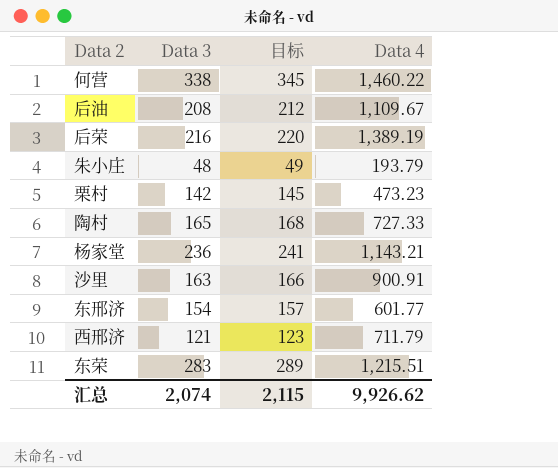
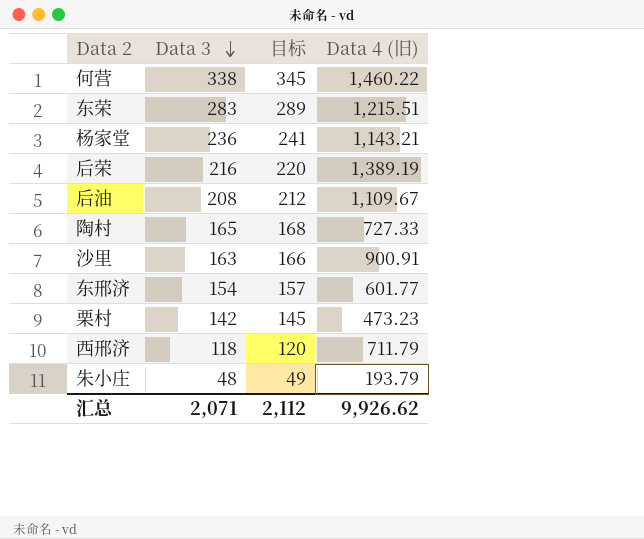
row order: none -> Data 3 descending
column name: Data 4 -> Data 4 (旧)
西邢济 | Data 3: 121 -> 118
西邢济 | 目标: 123 -> 120
汇总 | Data 3: 2,074 -> 2,071
汇总 | 目标: 2,115 -> 2,112

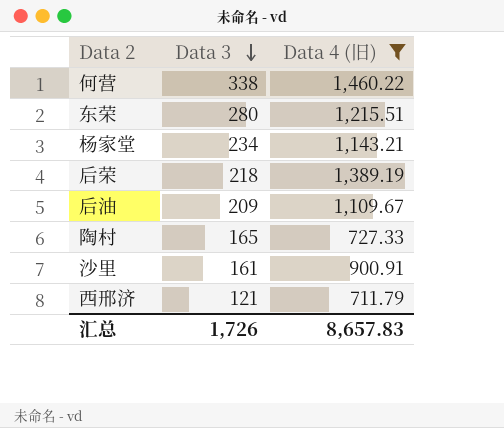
filter: none -> Data 4 (旧) >= 711.79
column 目标 | formula: [Data 3] * 1.02 -> none
东荣 | Data 3: 283 -> 280
杨家堂 | Data 3: 236 -> 234
后荣 | Data 3: 216 -> 218
后油 | Data 3: 208 -> 209
沙里 | Data 3: 163 -> 161
西邢济 | Data 3: 118 -> 121
汇总 | Data 3: 2,071 -> 1,726
汇总 | Data 4 (旧): 9,926.62 -> 8,657.83

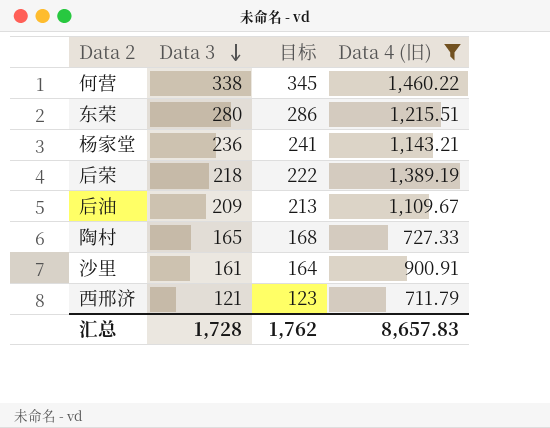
column 目标 | formula: none -> [Data 3] * 1.02
杨家堂 | Data 3: 234 -> 236
汇总 | Data 3: 1,726 -> 1,728

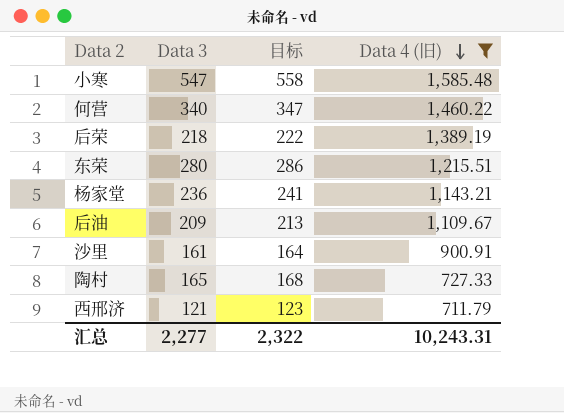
row order: Data 3 descending -> Data 4 (旧) descending
row 小寒: none -> 547 | 558 | 1,585.48
何营 | Data 3: 338 -> 340
何营 | 目标: 345 -> 347
汇总 | Data 3: 1,728 -> 2,277
汇总 | 目标: 1,762 -> 2,322
汇总 | Data 4 (旧): 8,657.83 -> 10,243.31

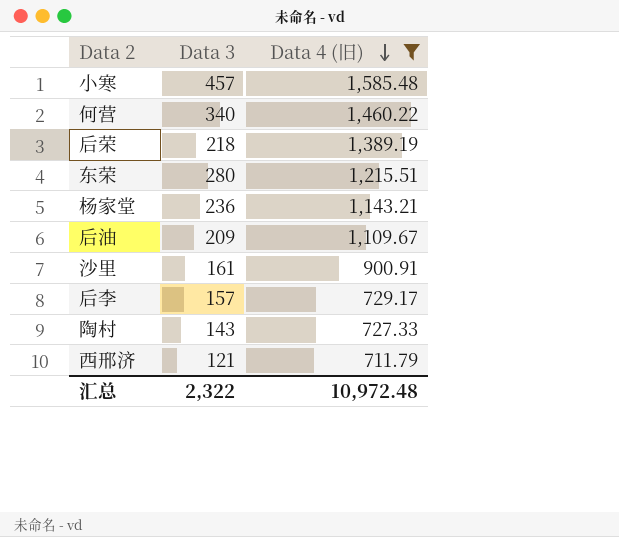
column 目标 | formula: [Data 3] * 1.02 -> none
小寒 | Data 3: 547 -> 457
row 后李: none -> 157 | 729.17
陶村 | Data 3: 165 -> 143
汇总 | Data 3: 2,277 -> 2,322
汇总 | Data 4 (旧): 10,243.31 -> 10,972.48

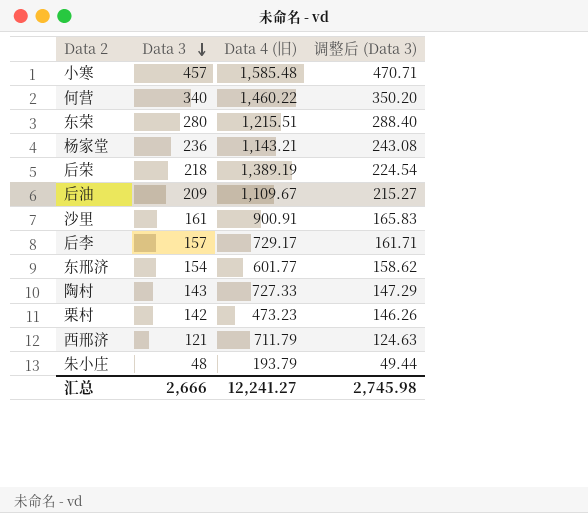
filter: Data 4 (旧) >= 711.79 -> none
row order: Data 4 (旧) descending -> Data 3 descending
column 调整后 (Data 3) | formula: none -> [Data 3] * 1.03
汇总 | Data 3: 2,322 -> 2,666
汇总 | Data 4 (旧): 10,972.48 -> 12,241.27

